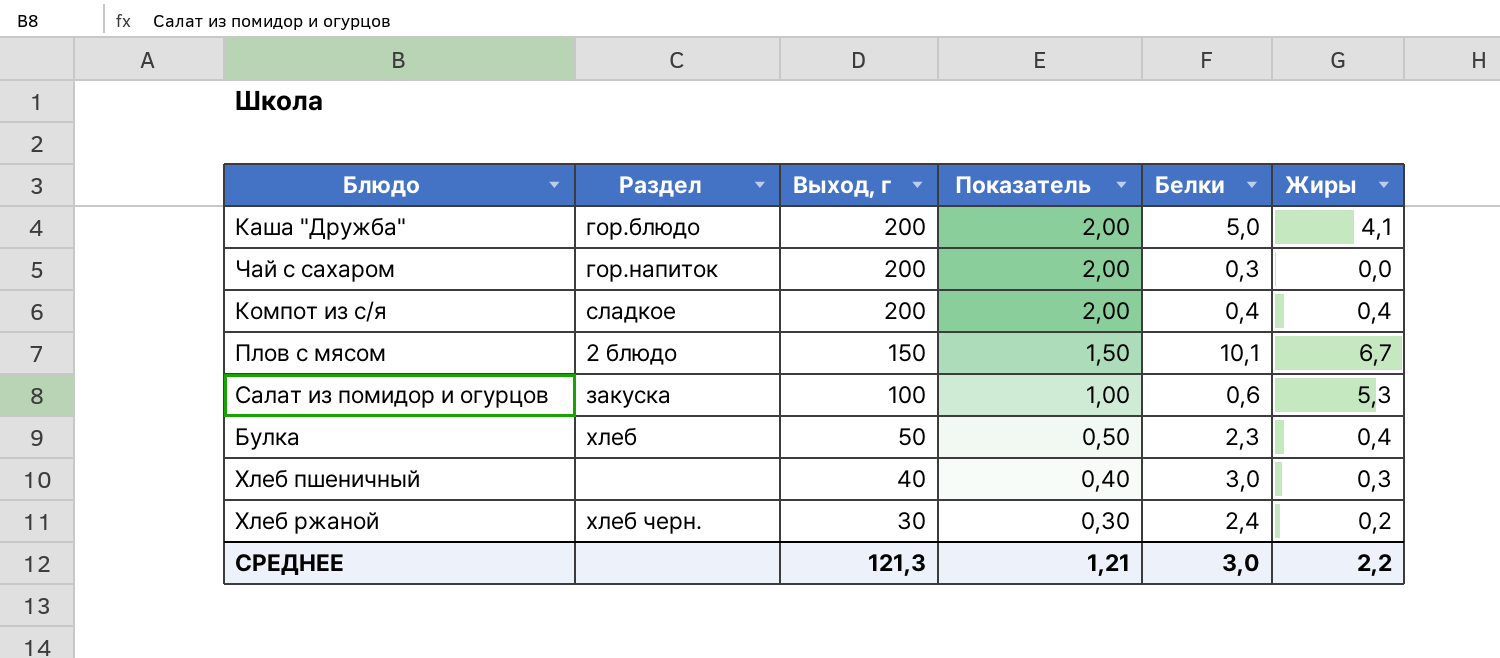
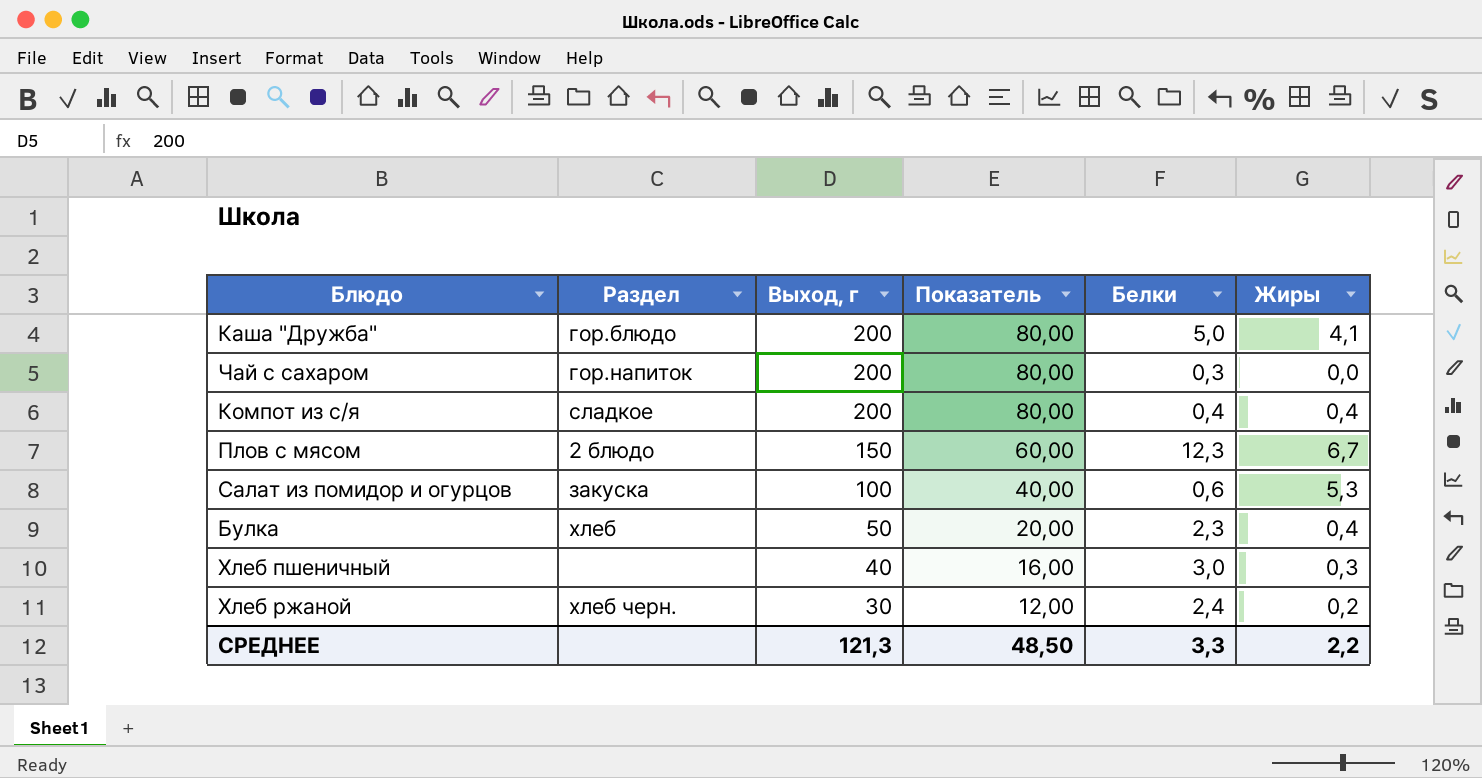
column Показатель | formula: [Выход, г] * 0,01 -> [Выход, г] * 0,4
Плов с мясом | Белки: 10,1 -> 12,3
СРЕДНЕЕ | Показатель: 1,21 -> 48,50
СРЕДНЕЕ | Белки: 3,0 -> 3,3

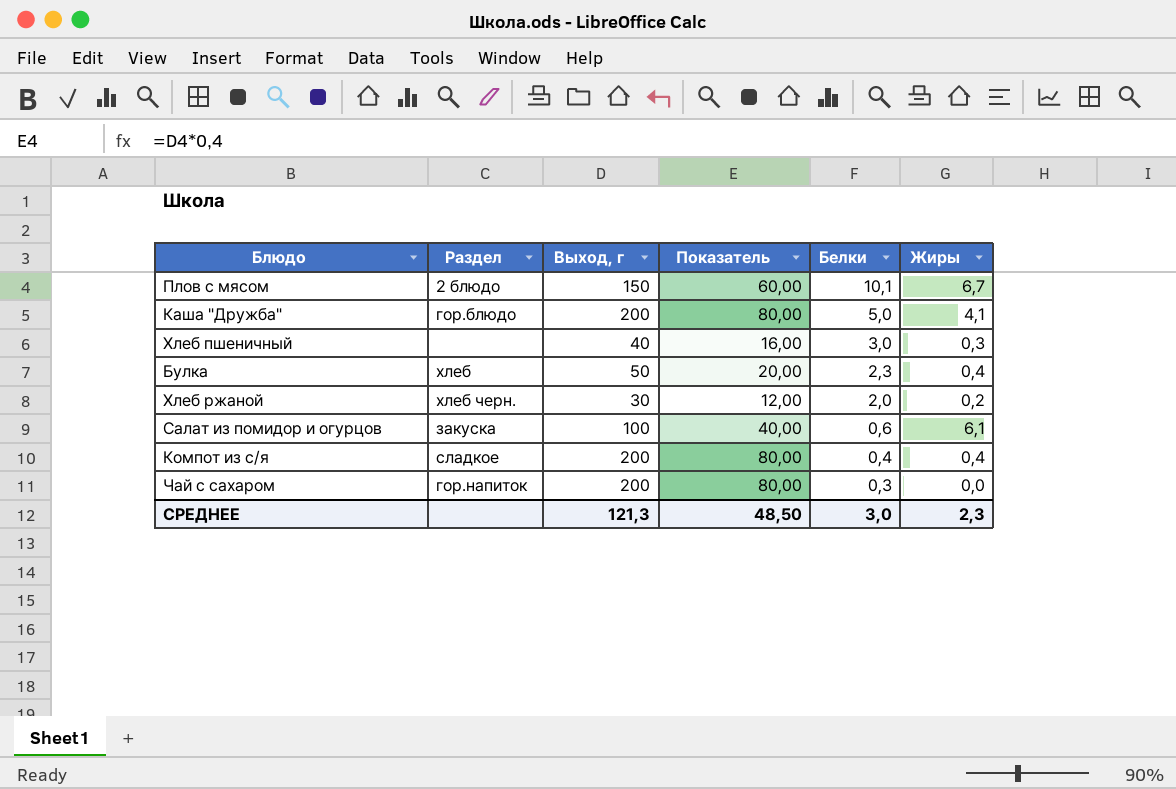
row order: Выход, г descending -> Белки descending
Плов с мясом | Белки: 12,3 -> 10,1
Хлеб ржаной | Белки: 2,4 -> 2,0
Салат из помидор и огурцов | Жиры: 5,3 -> 6,1
СРЕДНЕЕ | Белки: 3,3 -> 3,0
СРЕДНЕЕ | Жиры: 2,2 -> 2,3

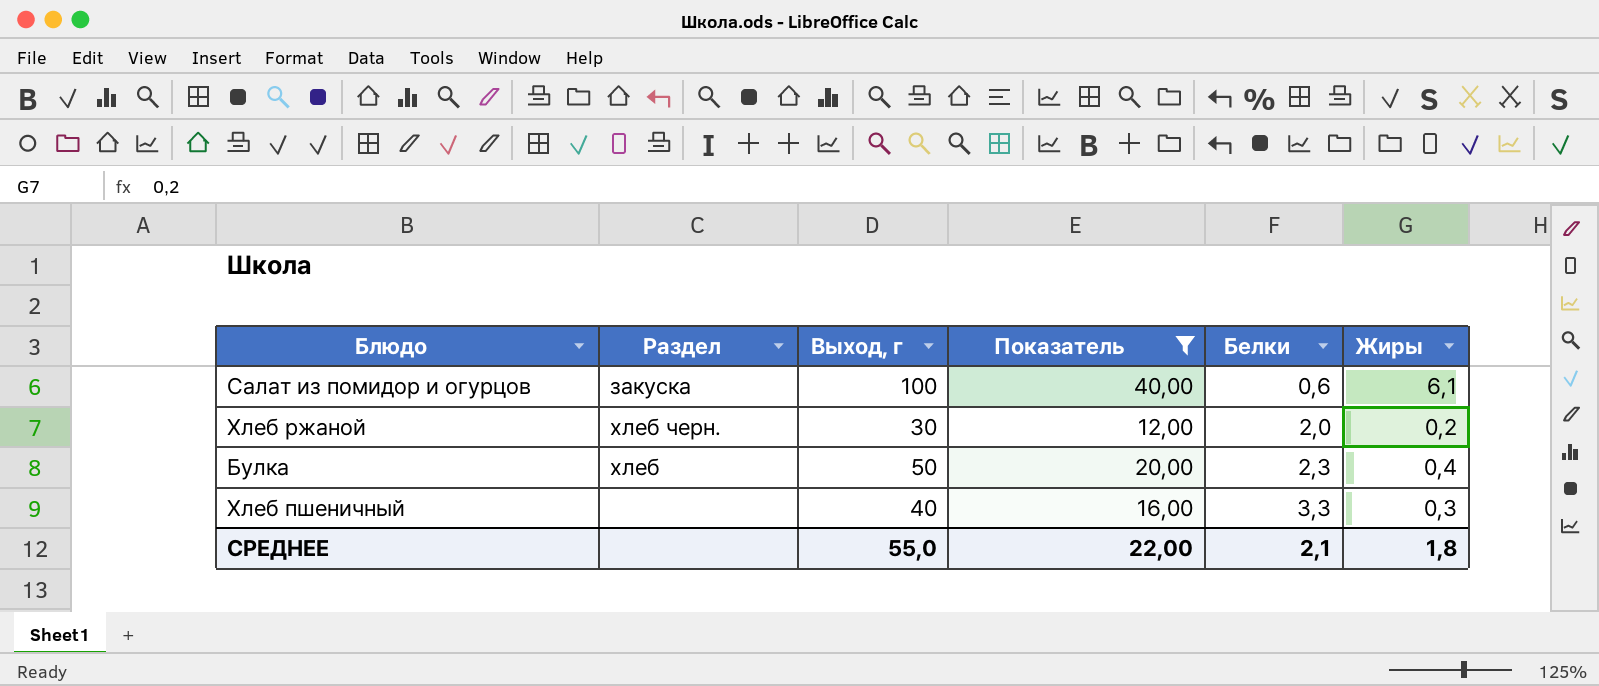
filter: none -> Показатель <= 40,00
row order: Белки descending -> Белки ascending
Хлеб пшеничный | Белки: 3,0 -> 3,3
СРЕДНЕЕ | Выход, г: 121,3 -> 55,0
СРЕДНЕЕ | Показатель: 48,50 -> 22,00
СРЕДНЕЕ | Белки: 3,0 -> 2,1
СРЕДНЕЕ | Жиры: 2,3 -> 1,8

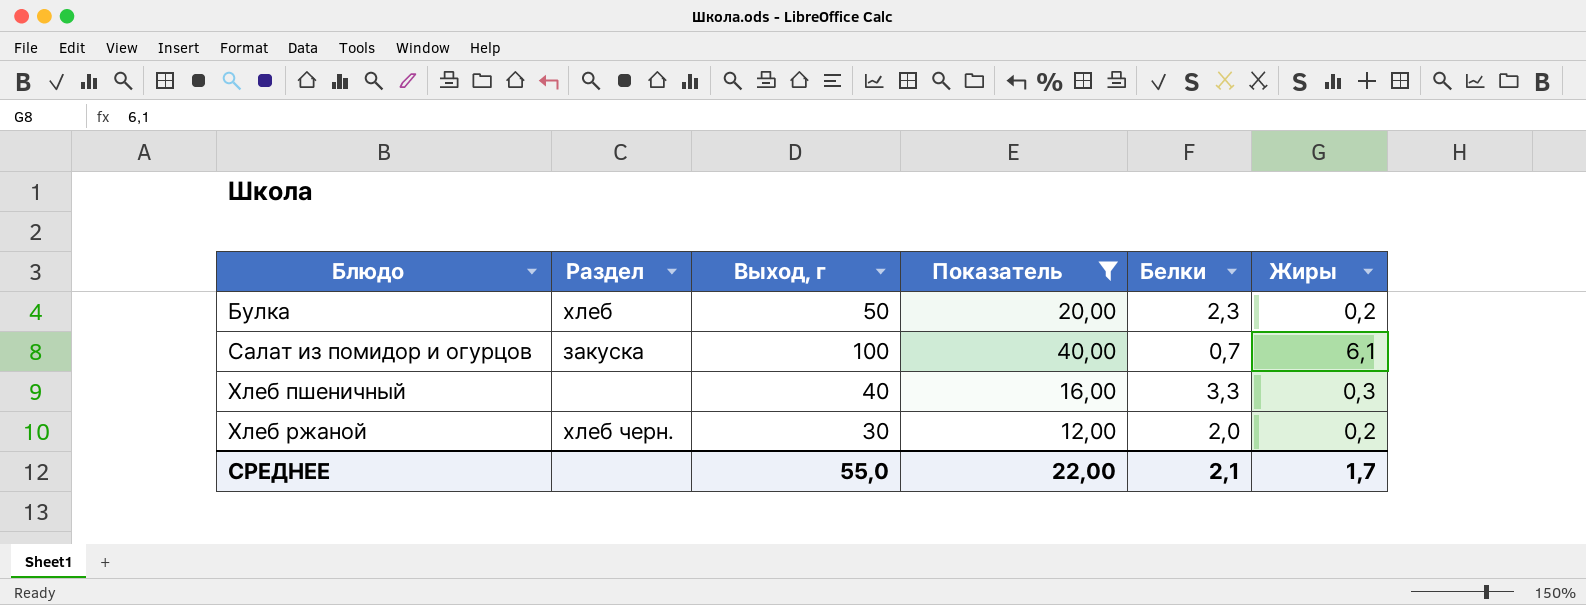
row order: Белки ascending -> Блюдо ascending
Булка | Жиры: 0,4 -> 0,2
Салат из помидор и огурцов | Белки: 0,6 -> 0,7
СРЕДНЕЕ | Жиры: 1,8 -> 1,7

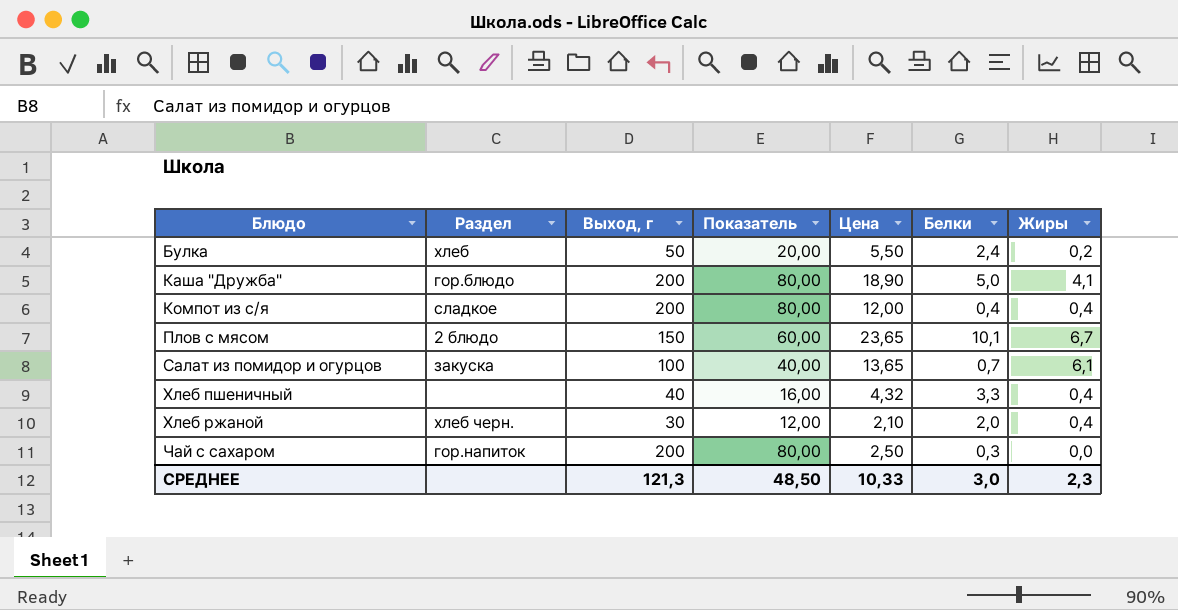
filter: Показатель <= 40,00 -> none
column Цена | position: none -> 5
Булка | Белки: 2,3 -> 2,4
Хлеб пшеничный | Жиры: 0,3 -> 0,4
Хлеб ржаной | Жиры: 0,2 -> 0,4
СРЕДНЕЕ | Выход, г: 55,0 -> 121,3
СРЕДНЕЕ | Показатель: 22,00 -> 48,50
СРЕДНЕЕ | Белки: 2,1 -> 3,0
СРЕДНЕЕ | Жиры: 1,7 -> 2,3

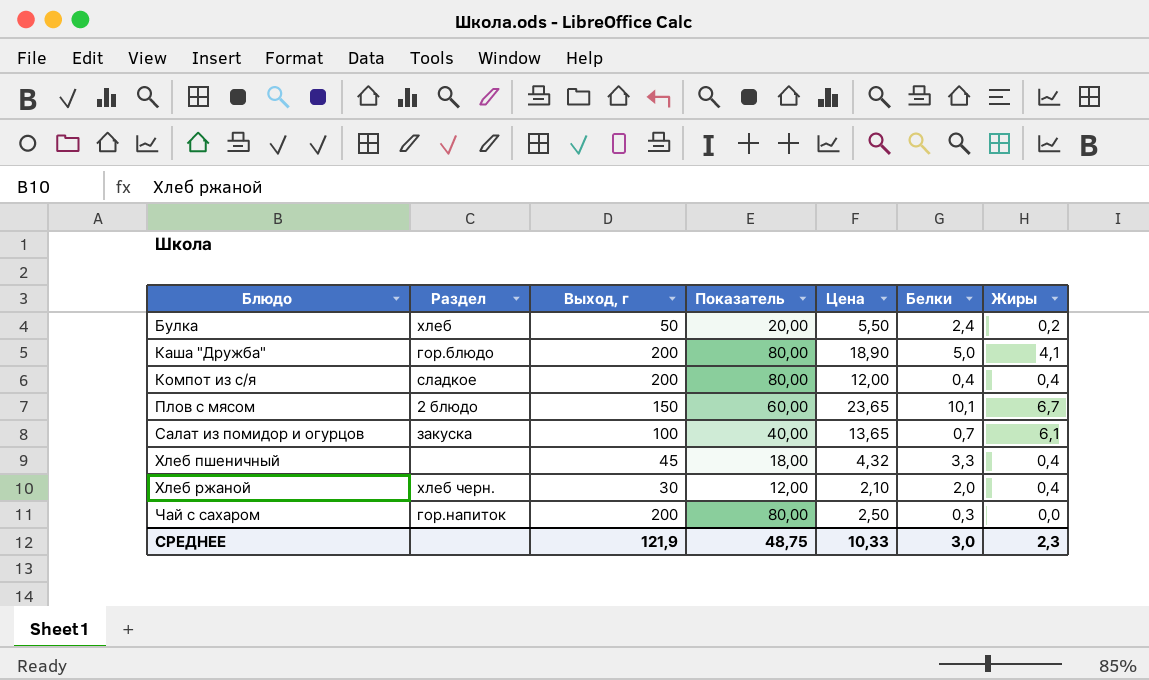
Хлеб пшеничный | Выход, г: 40 -> 45
Хлеб пшеничный | Показатель: 16,00 -> 18,00
СРЕДНЕЕ | Выход, г: 121,3 -> 121,9
СРЕДНЕЕ | Показатель: 48,50 -> 48,75

